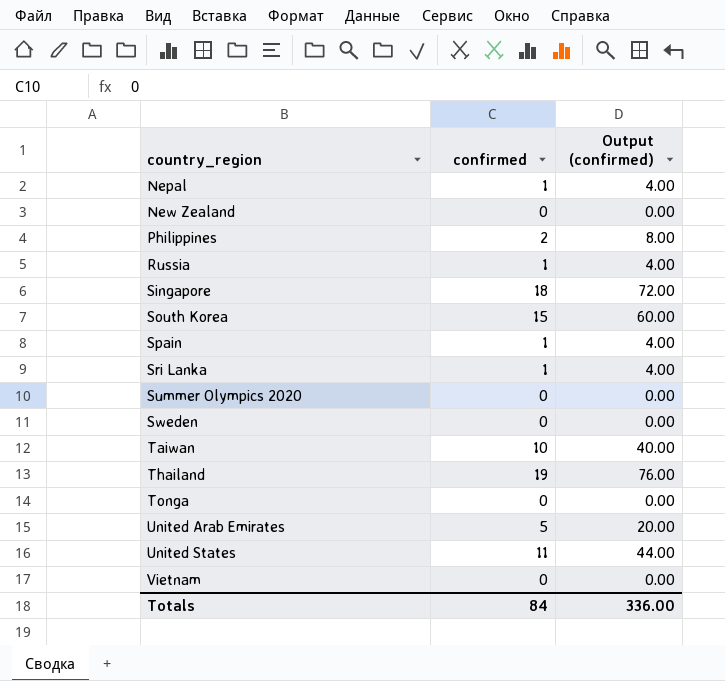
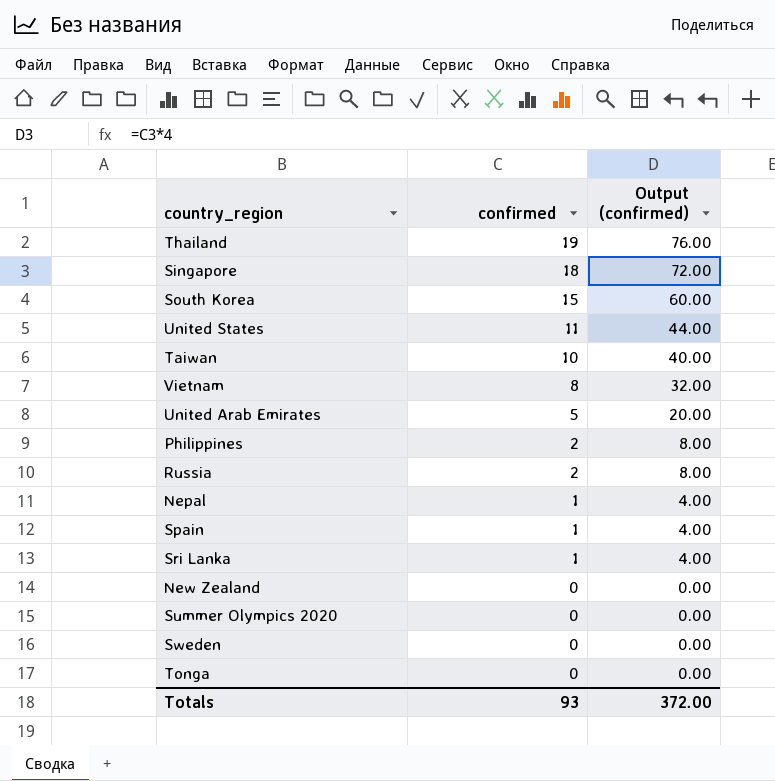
row order: country_region ascending -> confirmed descending
Vietnam | confirmed: 0 -> 8
Vietnam | Output (confirmed): 0.00 -> 32.00
Russia | confirmed: 1 -> 2
Russia | Output (confirmed): 4.00 -> 8.00
Totals | confirmed: 84 -> 93
Totals | Output (confirmed): 336.00 -> 372.00

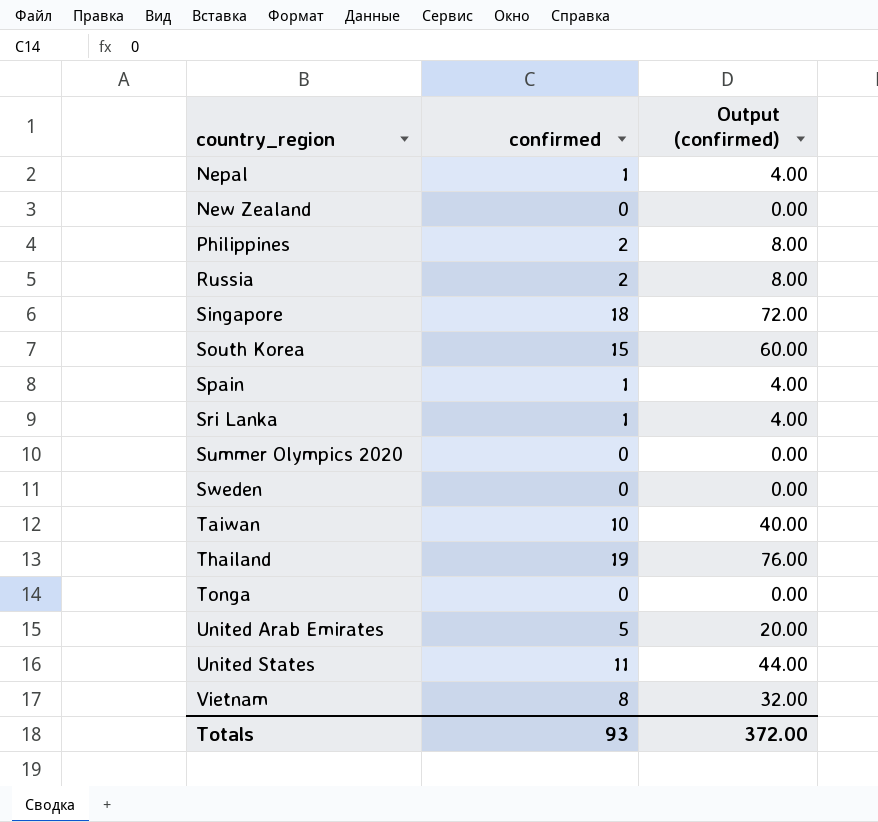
row order: confirmed descending -> country_region ascending

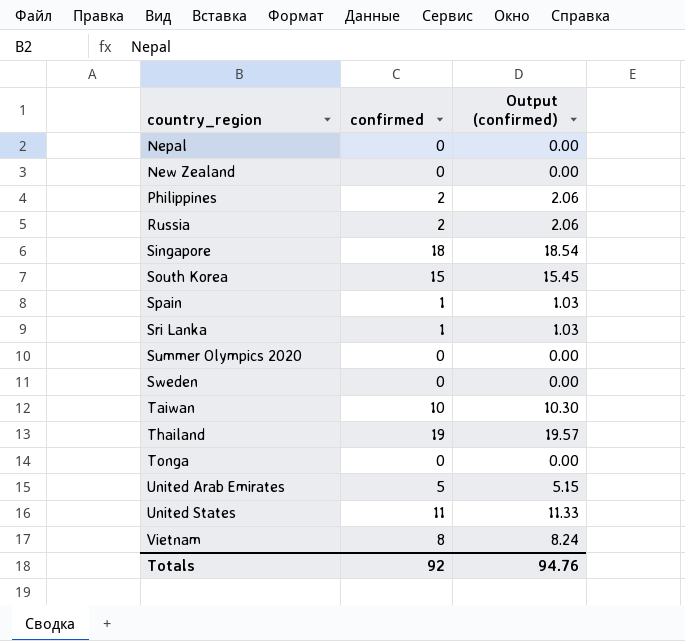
column Output (confirmed) | formula: [confirmed] * 4 -> [confirmed] * 1.03
Nepal | confirmed: 1 -> 0
Totals | confirmed: 93 -> 92
Totals | Output (confirmed): 372.00 -> 94.76

